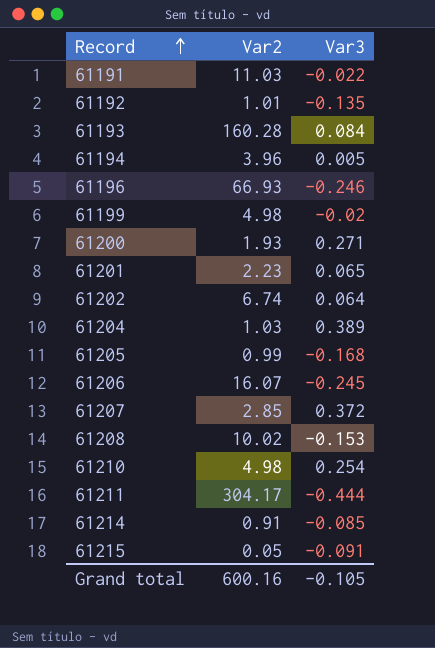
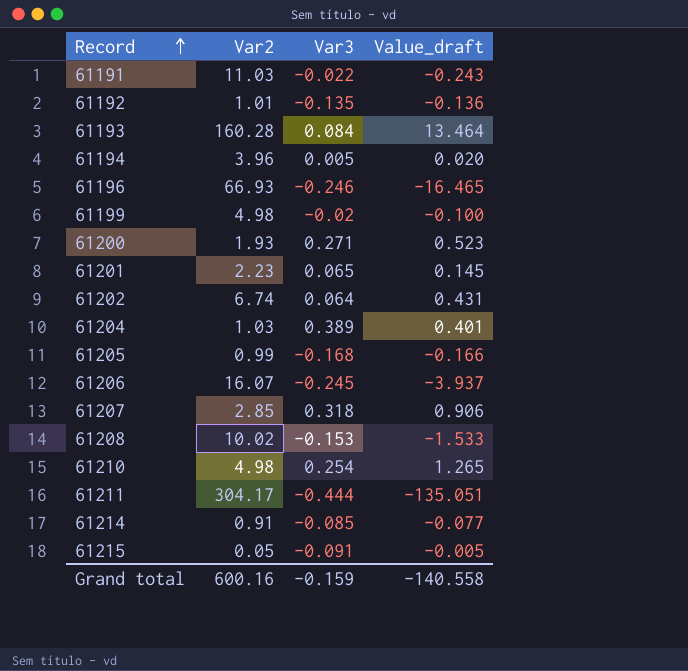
column Value_draft | formula: none -> [Var2] * [Var3]
61207 | Var3: 0.372 -> 0.318
Grand total | Var3: -0.105 -> -0.159

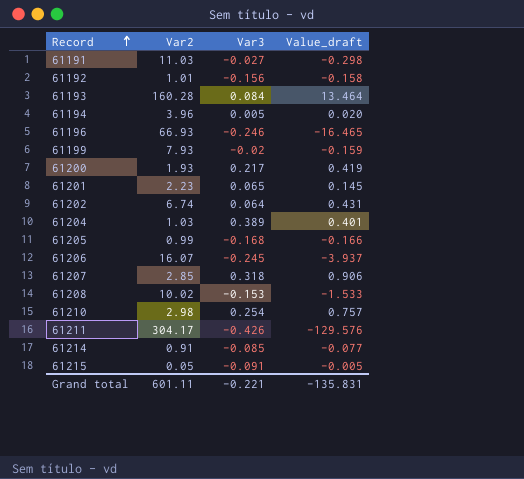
61191 | Var3: -0.022 -> -0.027
61191 | Value_draft: -0.243 -> -0.298
61192 | Var3: -0.135 -> -0.156
61192 | Value_draft: -0.136 -> -0.158
61199 | Var2: 4.98 -> 7.93
61199 | Value_draft: -0.100 -> -0.159
61200 | Var3: 0.271 -> 0.217
61200 | Value_draft: 0.523 -> 0.419
61210 | Var2: 4.98 -> 2.98
61210 | Value_draft: 1.265 -> 0.757
61211 | Var3: -0.444 -> -0.426
61211 | Value_draft: -135.051 -> -129.576
Grand total | Var2: 600.16 -> 601.11
Grand total | Var3: -0.159 -> -0.221
Grand total | Value_draft: -140.558 -> -135.831

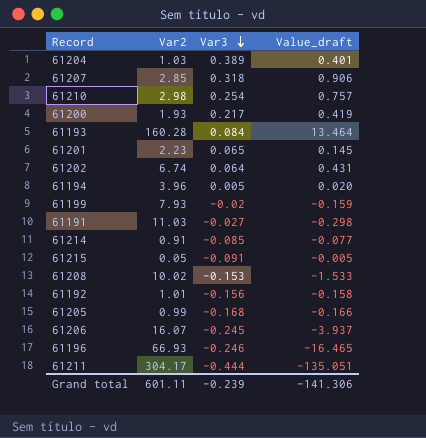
row order: Record ascending -> Var3 descending
61211 | Var3: -0.426 -> -0.444
61211 | Value_draft: -129.576 -> -135.051
Grand total | Var3: -0.221 -> -0.239
Grand total | Value_draft: -135.831 -> -141.306

